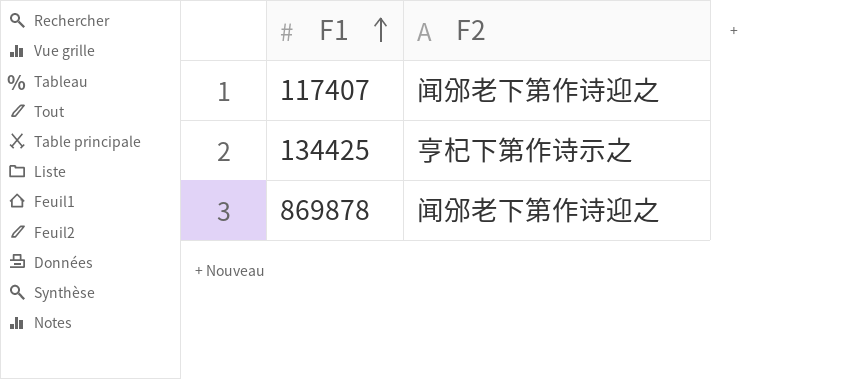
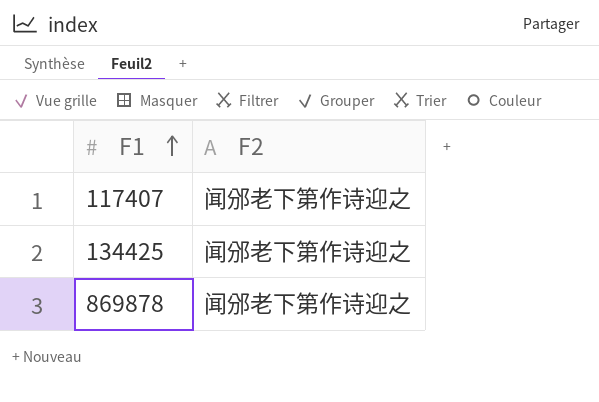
134425 | F2: 亨杞下第作诗示之 -> 闻邠老下第作诗迎之

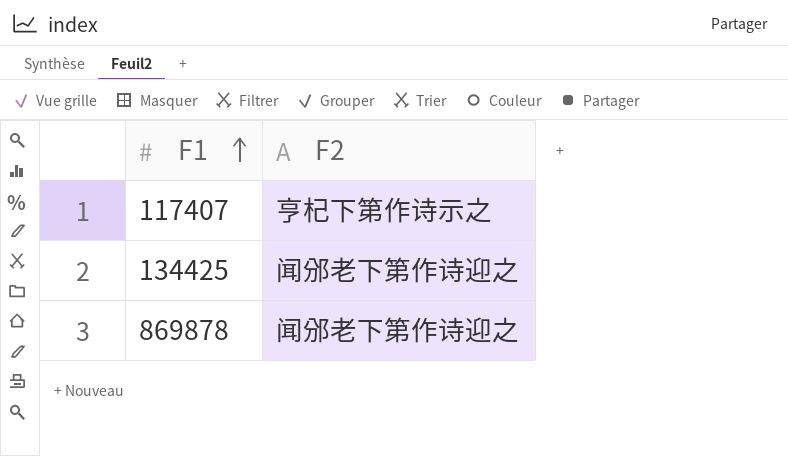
117407 | F2: 闻邠老下第作诗迎之 -> 亨杞下第作诗示之

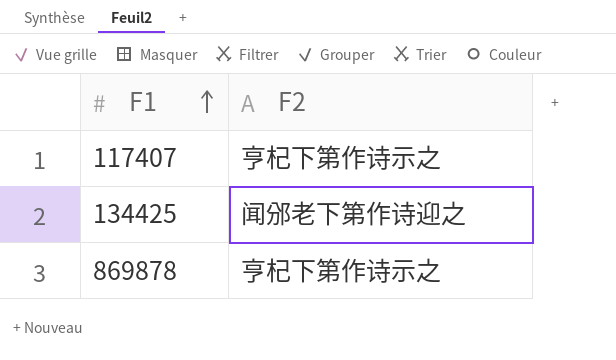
869878 | F2: 闻邠老下第作诗迎之 -> 亨杞下第作诗示之

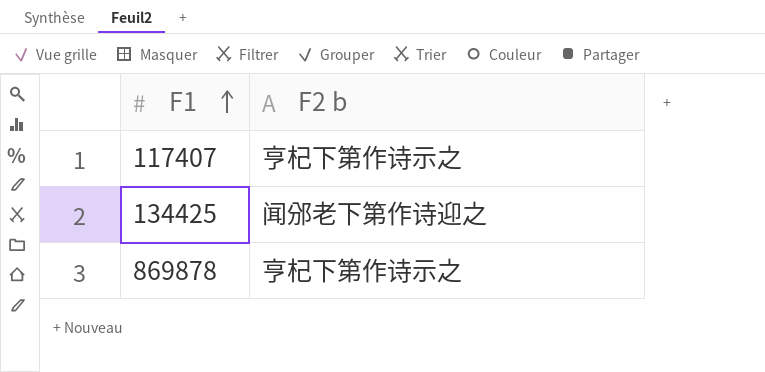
column name: F2 -> F2 b

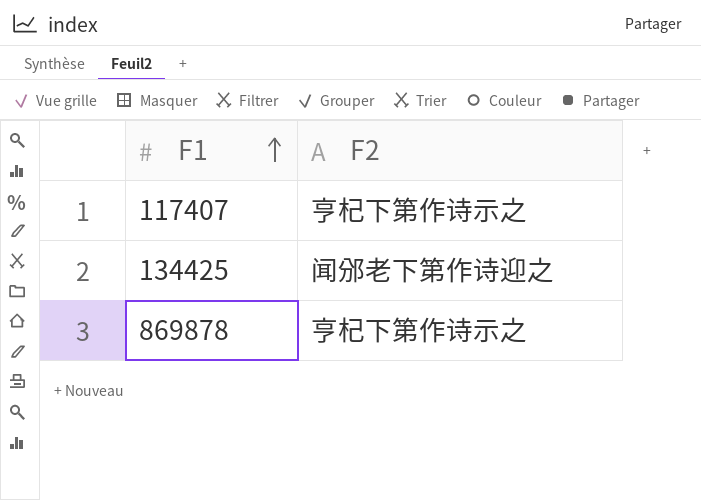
column name: F2 b -> F2

